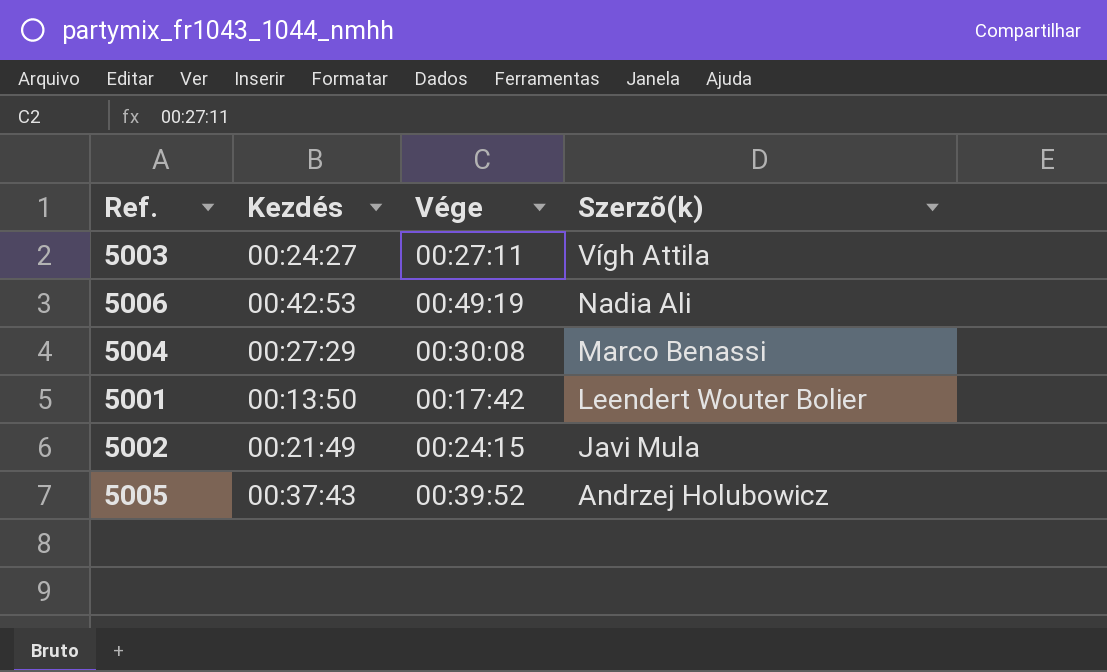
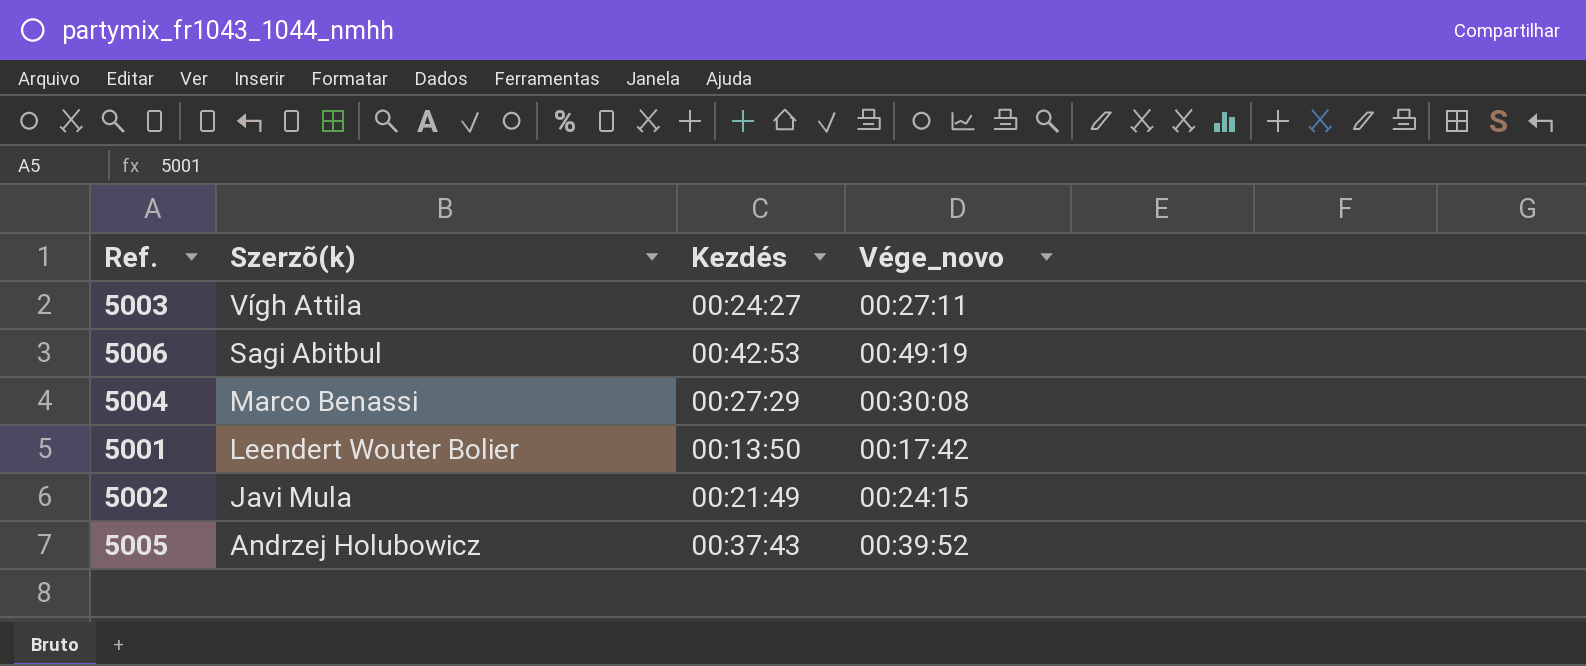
column Szerzõ(k) | position: 4 -> 2
column name: Vége -> Vége_novo
5006 | Szerzõ(k): Nadia Ali -> Sagi Abitbul

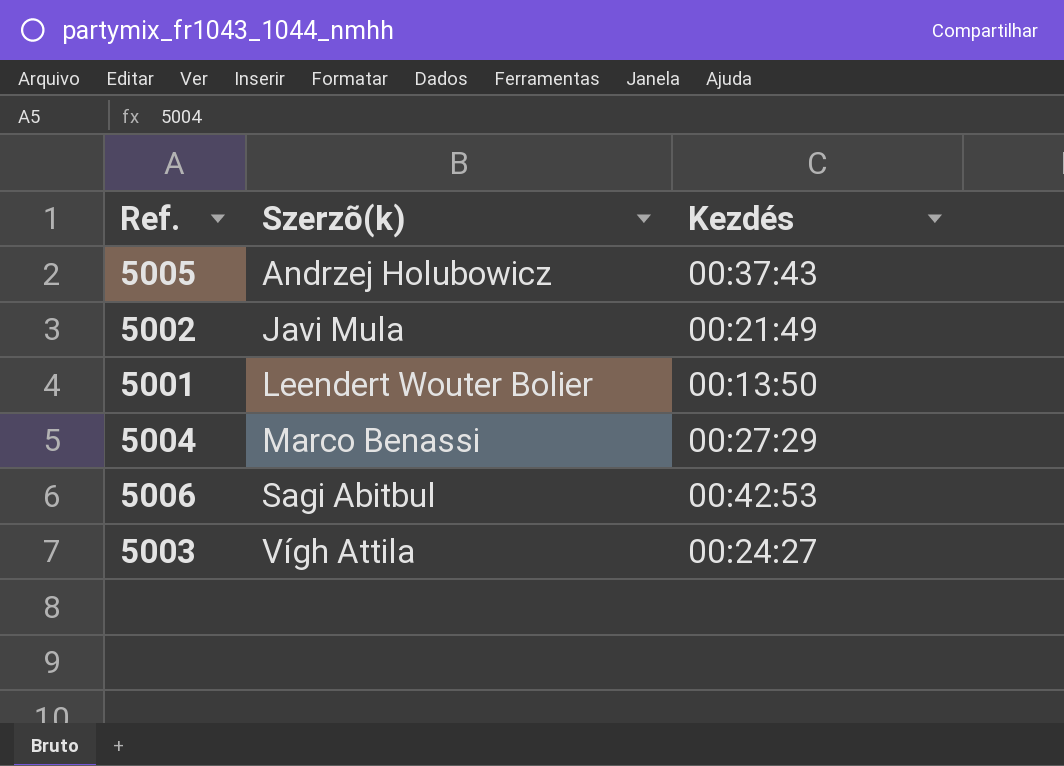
row order: Szerzõ(k) descending -> Szerzõ(k) ascending
column Vége_novo | position: 4 -> none

